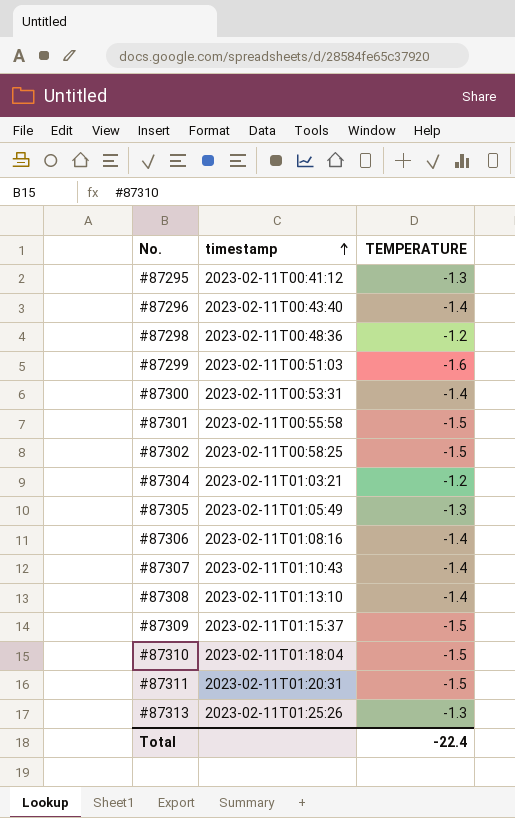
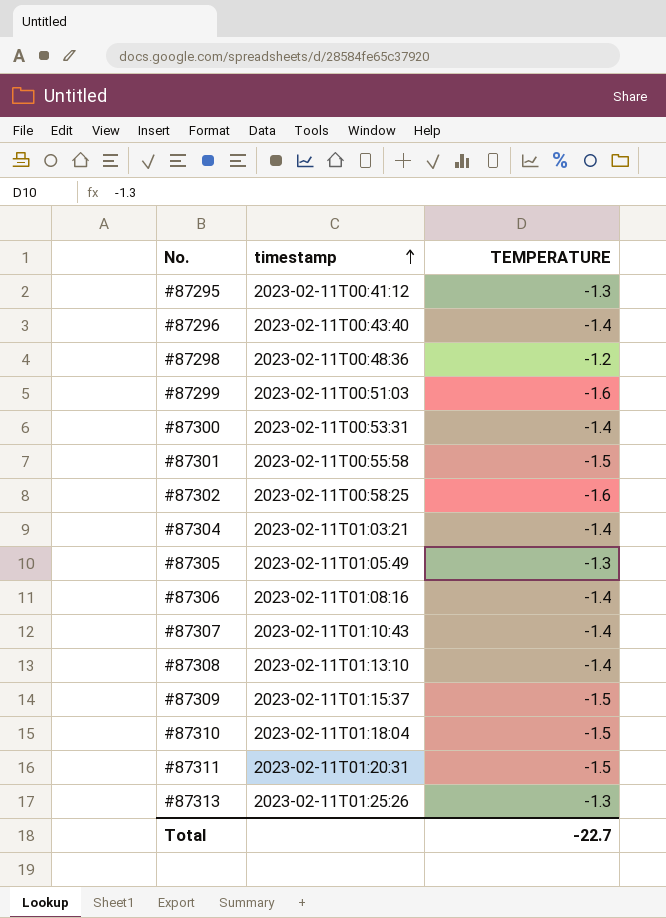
#87302 | TEMPERATURE: -1.5 -> -1.6
#87304 | TEMPERATURE: -1.2 -> -1.4
Total | TEMPERATURE: -22.4 -> -22.7

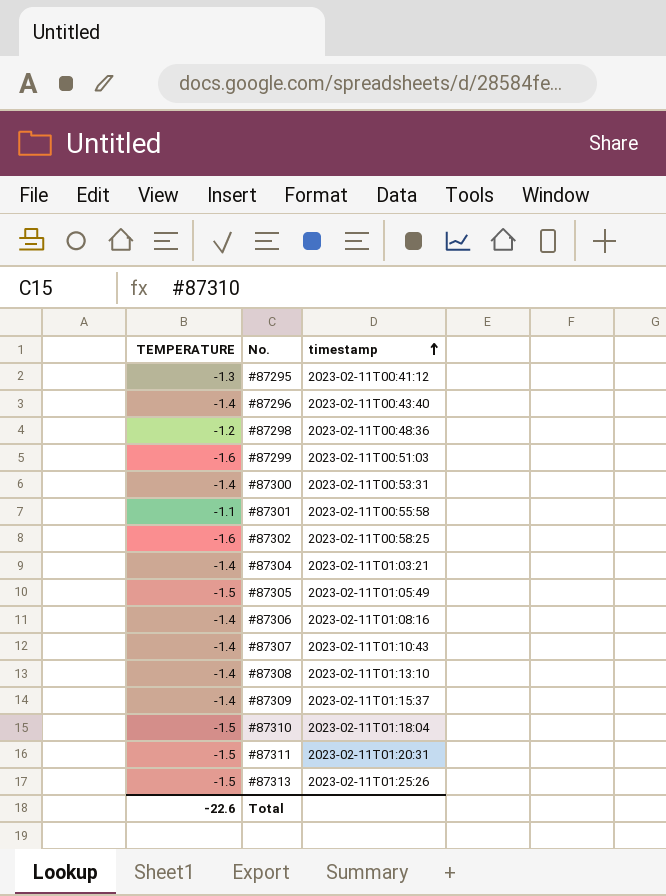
column TEMPERATURE | position: 3 -> 1
#87301 | TEMPERATURE: -1.5 -> -1.1
#87305 | TEMPERATURE: -1.3 -> -1.5
#87309 | TEMPERATURE: -1.5 -> -1.4
#87313 | TEMPERATURE: -1.3 -> -1.5
Total | TEMPERATURE: -22.7 -> -22.6

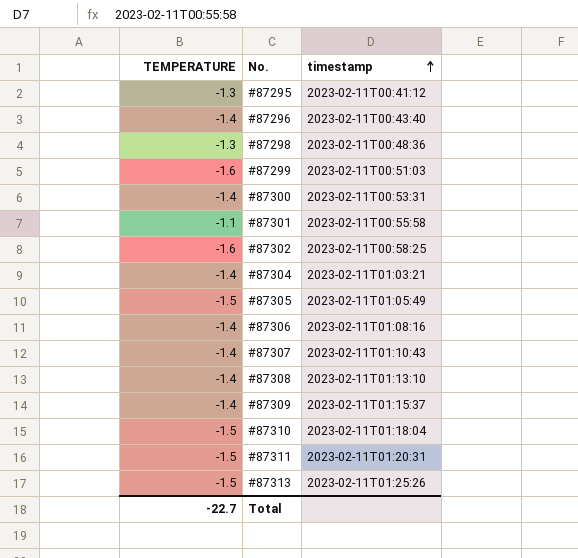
#87298 | TEMPERATURE: -1.2 -> -1.3
Total | TEMPERATURE: -22.6 -> -22.7

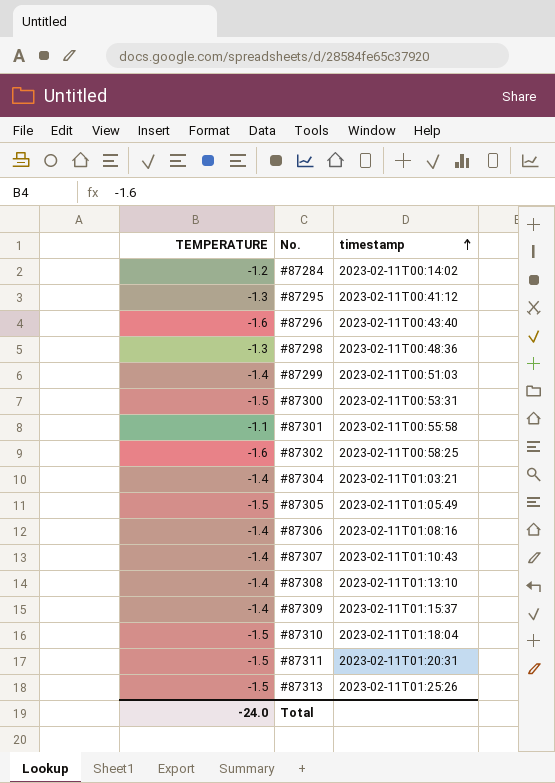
row #87284: none -> -1.2 | 2023-02-11T00:14:02
#87296 | TEMPERATURE: -1.4 -> -1.6
#87299 | TEMPERATURE: -1.6 -> -1.4
#87300 | TEMPERATURE: -1.4 -> -1.5
Total | TEMPERATURE: -22.7 -> -24.0

